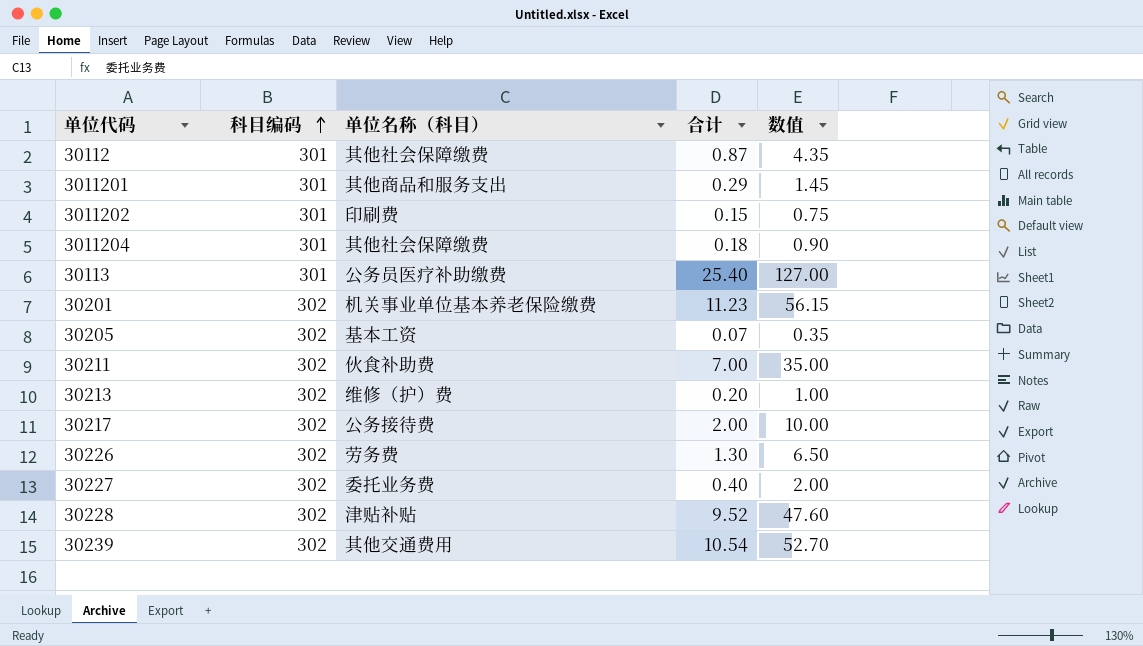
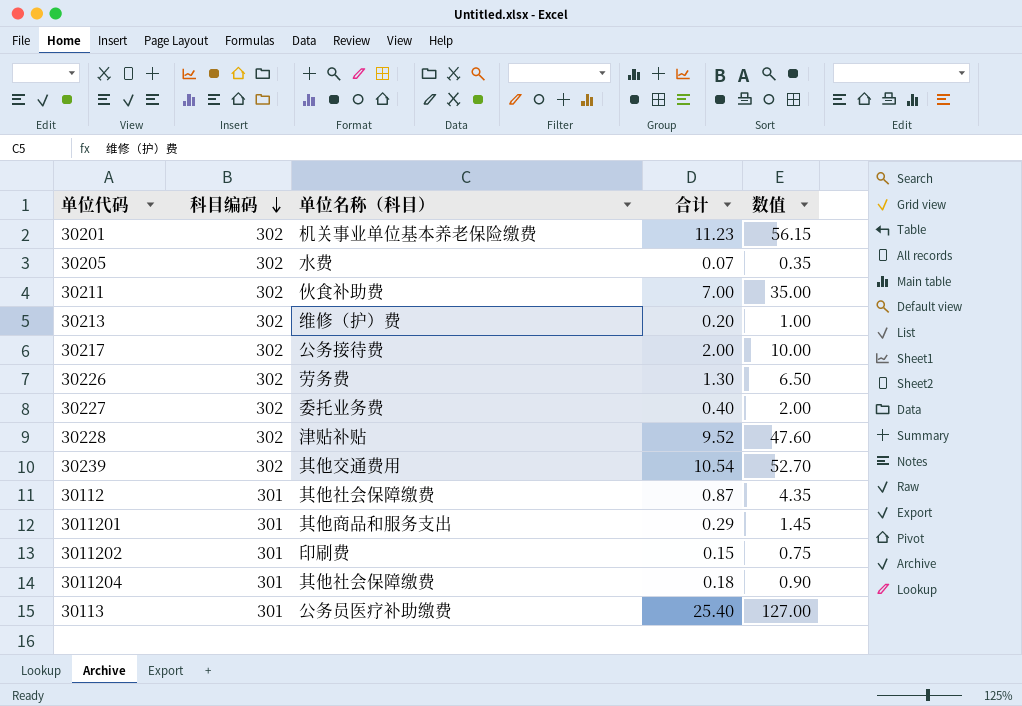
row order: 科目编码 ascending -> 科目编码 descending
30205 | 单位名称（科目）: 基本工资 -> 水费

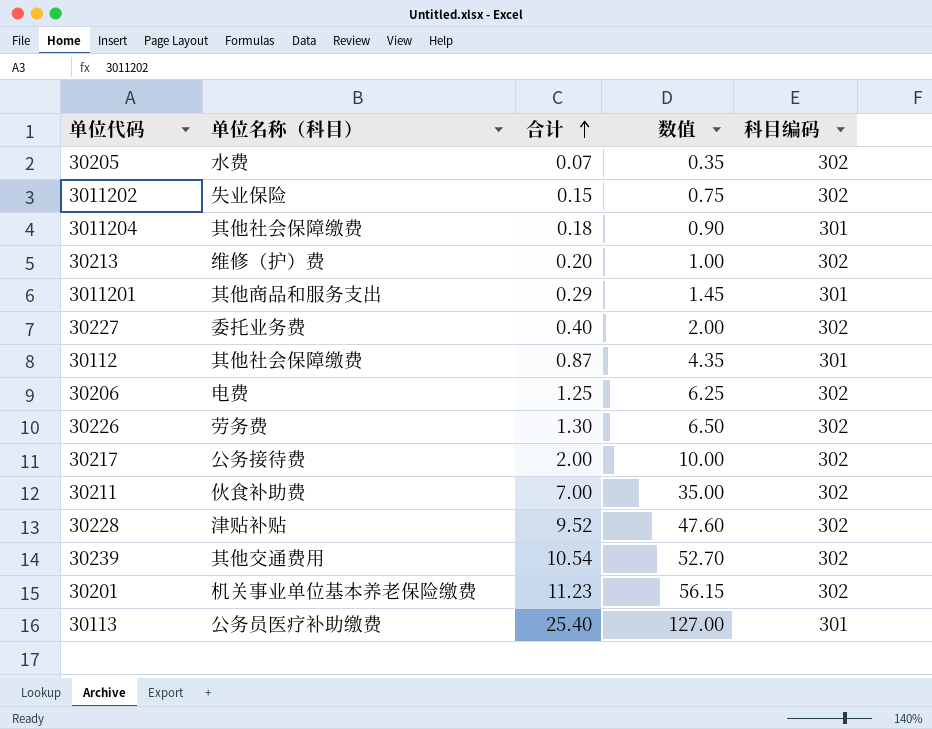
row order: 科目编码 descending -> 合计 ascending
column 科目编码 | position: 2 -> 5
3011202 | 单位名称（科目）: 印刷费 -> 失业保险
3011202 | 科目编码: 301 -> 302
row 30206: none -> 电费 | 1.25 | 6.25 | 302

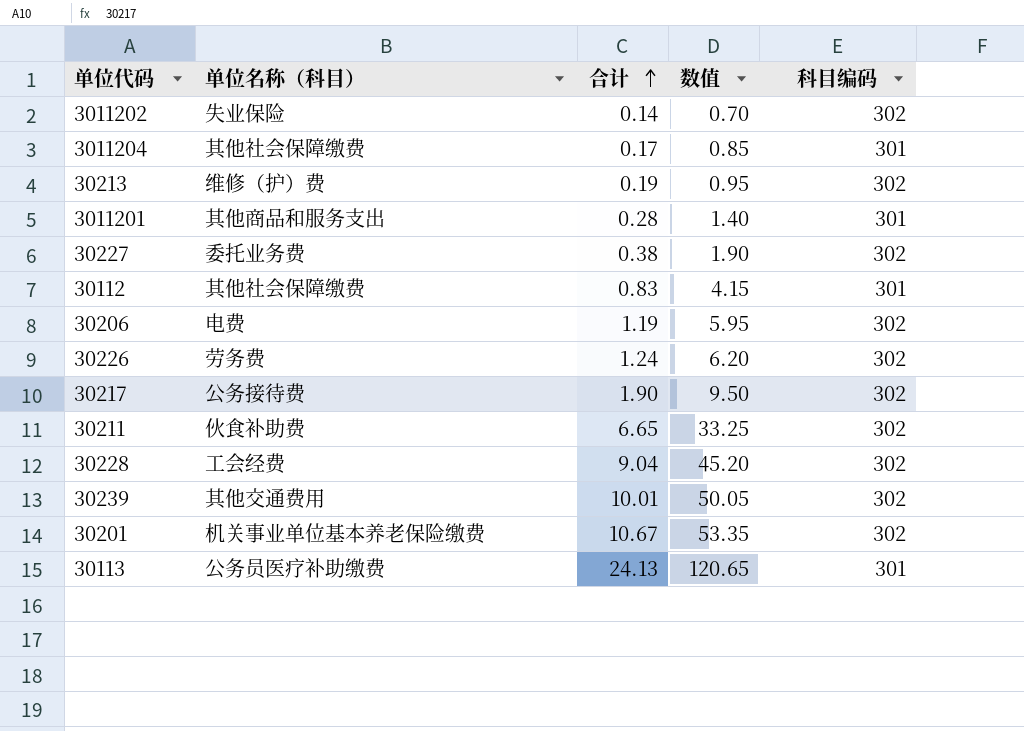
row 30205: 水费 | 0.07 | 0.35 | 302 -> none
3011202 | 合计: 0.15 -> 0.14
3011202 | 数值: 0.75 -> 0.70
3011204 | 合计: 0.18 -> 0.17
3011204 | 数值: 0.90 -> 0.85
30213 | 合计: 0.20 -> 0.19
30213 | 数值: 1.00 -> 0.95
3011201 | 合计: 0.29 -> 0.28
3011201 | 数值: 1.45 -> 1.40
30227 | 合计: 0.40 -> 0.38
30227 | 数值: 2.00 -> 1.90
30112 | 合计: 0.87 -> 0.83
30112 | 数值: 4.35 -> 4.15
30206 | 合计: 1.25 -> 1.19
30206 | 数值: 6.25 -> 5.95
30226 | 合计: 1.30 -> 1.24
30226 | 数值: 6.50 -> 6.20
30217 | 合计: 2.00 -> 1.90
30217 | 数值: 10.00 -> 9.50
30211 | 合计: 7.00 -> 6.65
30211 | 数值: 35.00 -> 33.25
30228 | 单位名称（科目）: 津贴补贴 -> 工会经费
30228 | 合计: 9.52 -> 9.04
30228 | 数值: 47.60 -> 45.20
30239 | 合计: 10.54 -> 10.01
30239 | 数值: 52.70 -> 50.05
30201 | 合计: 11.23 -> 10.67
30201 | 数值: 56.15 -> 53.35
30113 | 合计: 25.40 -> 24.13
30113 | 数值: 127.00 -> 120.65

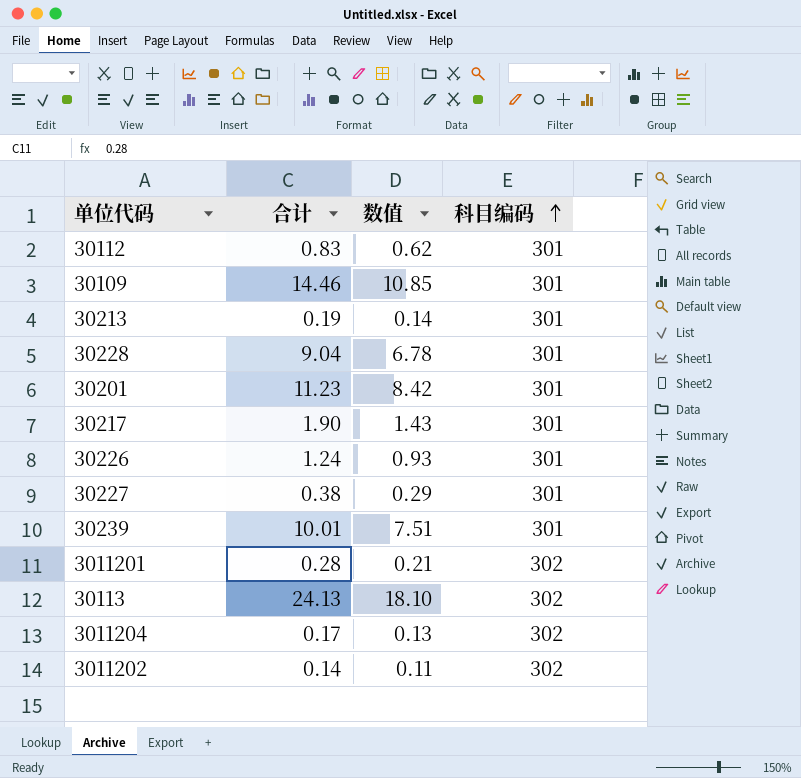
row order: 合计 ascending -> 科目编码 ascending
column 单位名称（科目） | position: 2 -> none
column 数值 | formula: [合计] * 5 -> [合计] * 0.75
row 30206: 电费 | 1.19 | 5.95 | 302 -> none
row 30211: 伙食补助费 | 6.65 | 33.25 | 302 -> none
row 30109: none -> 14.46 | 10.85 | 301
30213 | 科目编码: 302 -> 301
30228 | 科目编码: 302 -> 301
30201 | 合计: 10.67 -> 11.23
30201 | 科目编码: 302 -> 301
30217 | 科目编码: 302 -> 301
30226 | 科目编码: 302 -> 301
30227 | 科目编码: 302 -> 301
30239 | 科目编码: 302 -> 301
3011201 | 科目编码: 301 -> 302
30113 | 科目编码: 301 -> 302
3011204 | 科目编码: 301 -> 302

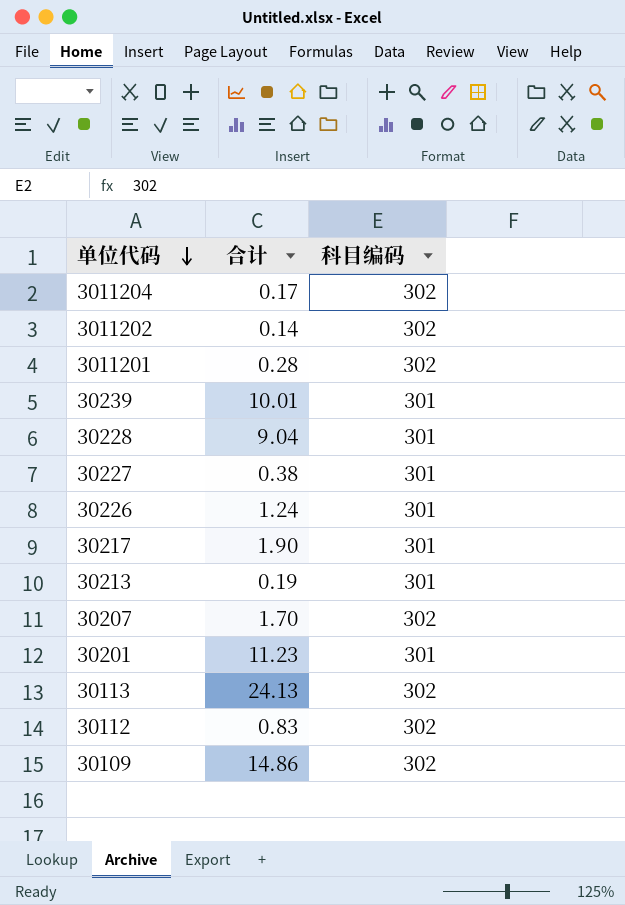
row order: 科目编码 ascending -> 单位代码 descending
column 数值 | formula: [合计] * 0.75 -> none
row 30207: none -> 1.70 | 302
30112 | 科目编码: 301 -> 302
30109 | 合计: 14.46 -> 14.86
30109 | 科目编码: 301 -> 302

